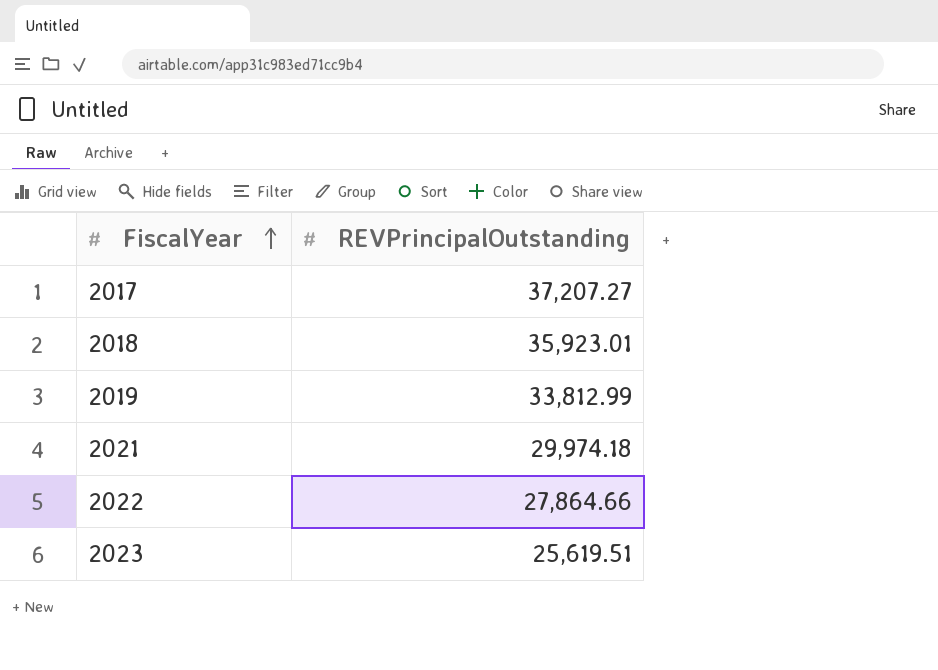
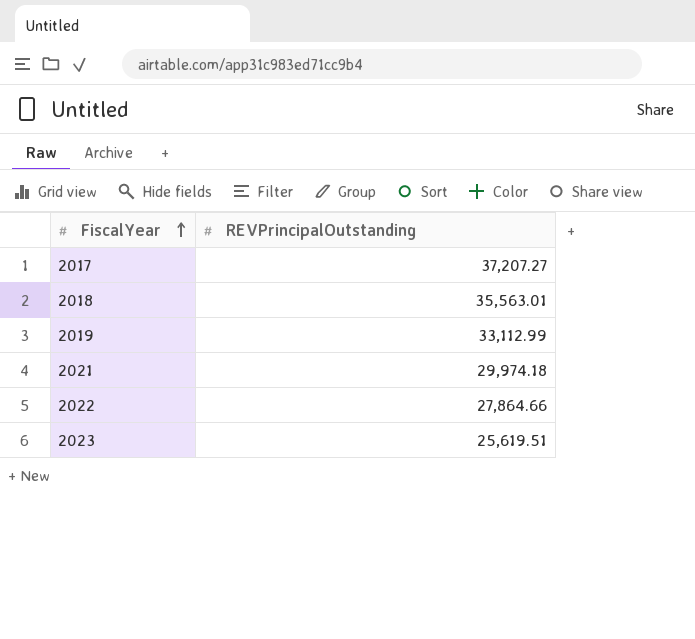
2018 | REVPrincipalOutstanding: 35,923.01 -> 35,563.01
2019 | REVPrincipalOutstanding: 33,812.99 -> 33,112.99

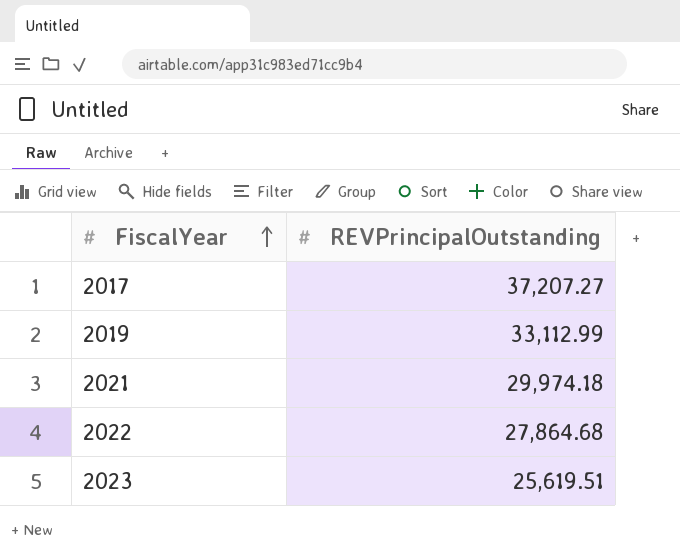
row 2018: 35,563.01 -> none
2022 | REVPrincipalOutstanding: 27,864.66 -> 27,864.68

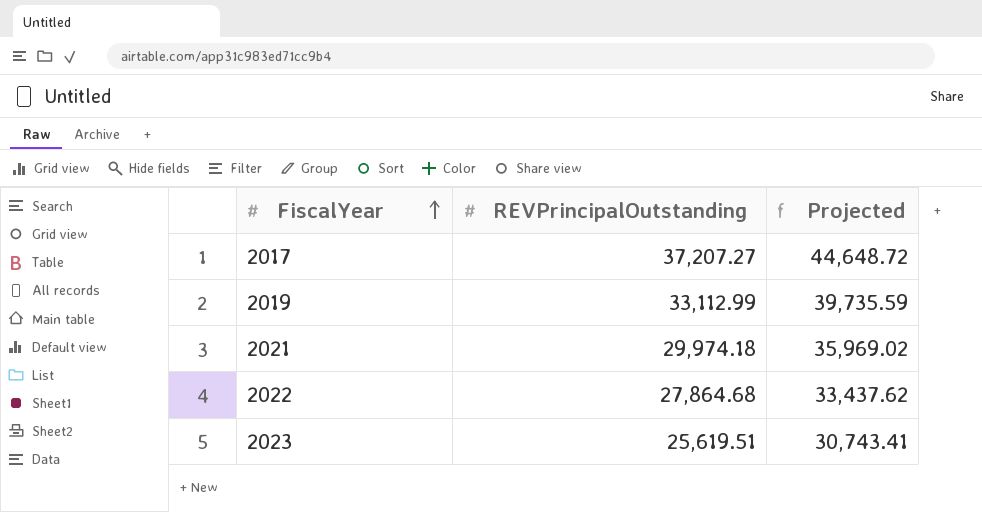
column Projected | formula: none -> [REVPrincipalOutstanding] * 1.2

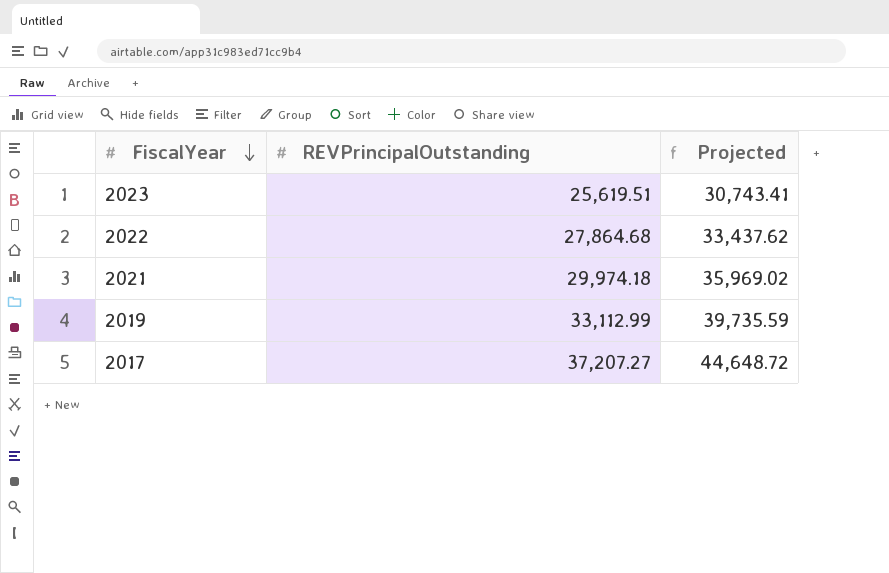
row order: FiscalYear ascending -> FiscalYear descending

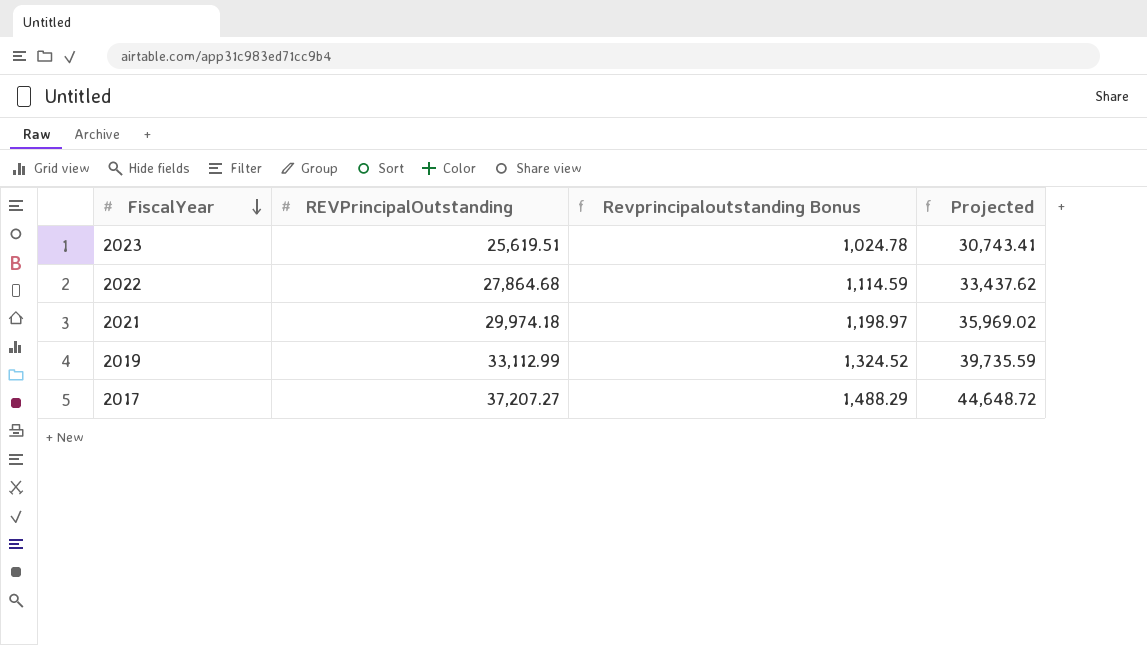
column Revprincipaloutstanding Bonus | formula: none -> [REVPrincipalOutstanding] * 0.04

